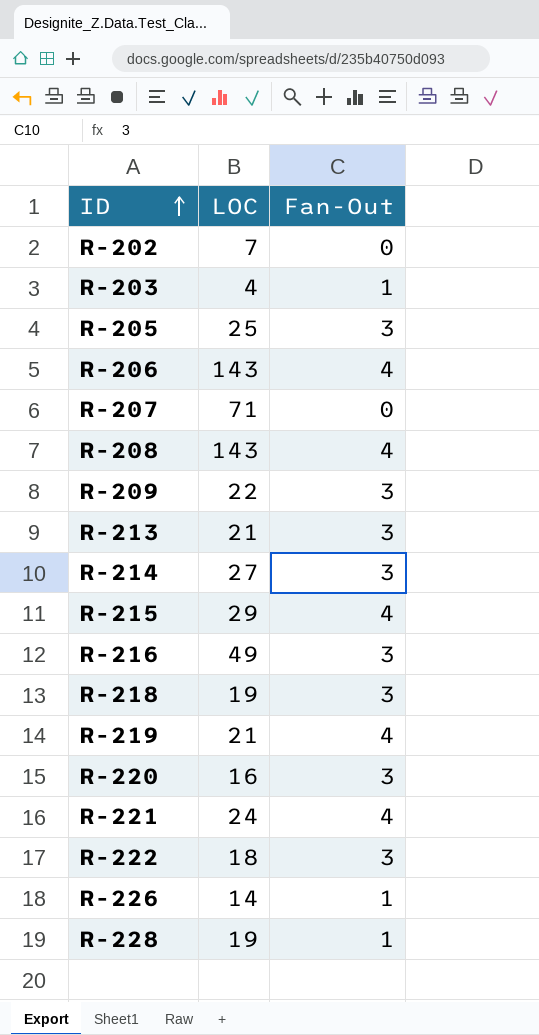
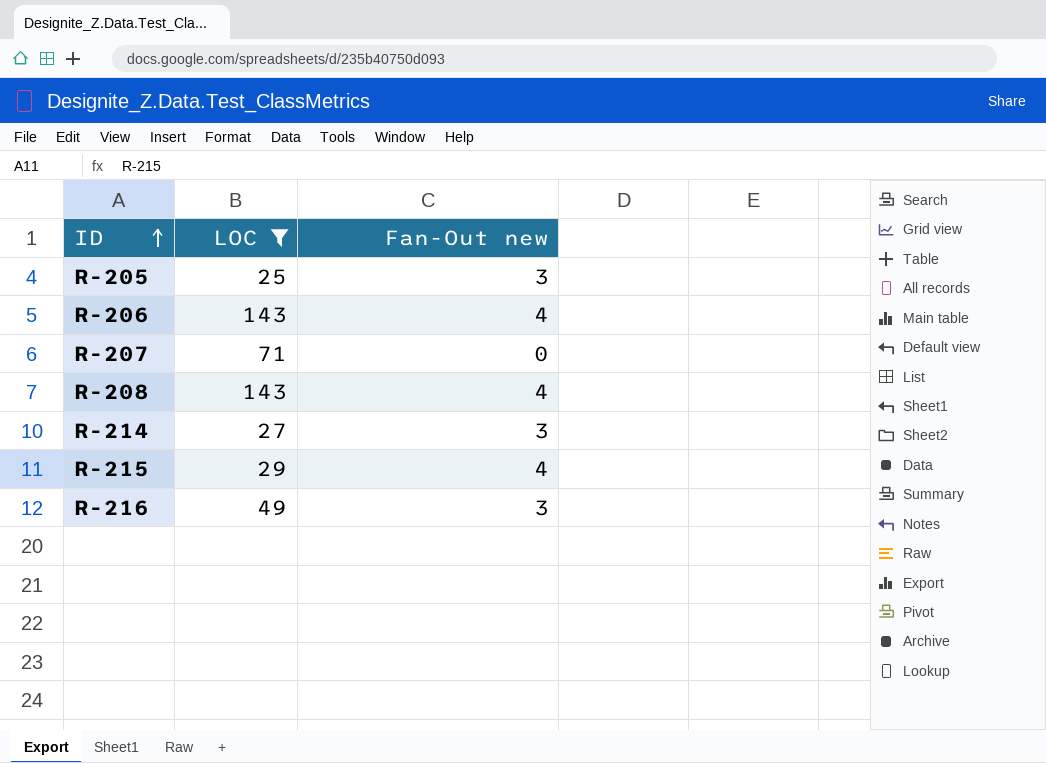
filter: none -> LOC >= 25
column name: Fan-Out -> Fan-Out new

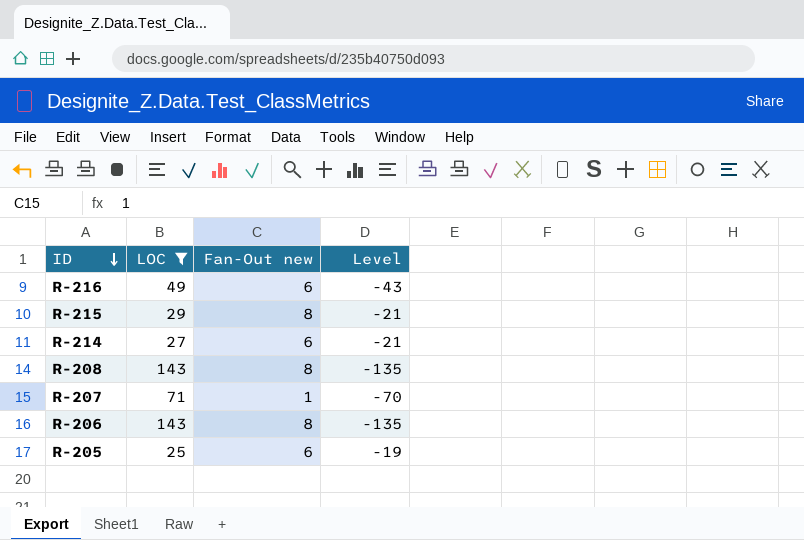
row order: ID ascending -> ID descending
column Level | formula: none -> [Fan-Out new] - [LOC]
R-216 | Fan-Out new: 3 -> 6
R-215 | Fan-Out new: 4 -> 8
R-214 | Fan-Out new: 3 -> 6
R-208 | Fan-Out new: 4 -> 8
R-207 | Fan-Out new: 0 -> 1
R-206 | Fan-Out new: 4 -> 8
R-205 | Fan-Out new: 3 -> 6

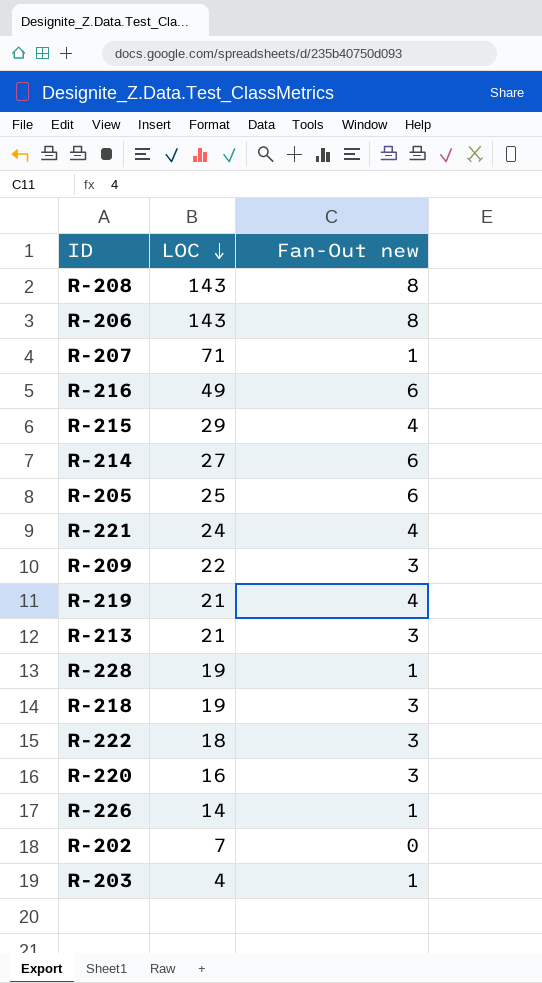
filter: LOC >= 25 -> none
row order: ID descending -> LOC descending
column Level | formula: [Fan-Out new] - [LOC] -> none
R-215 | Fan-Out new: 8 -> 4

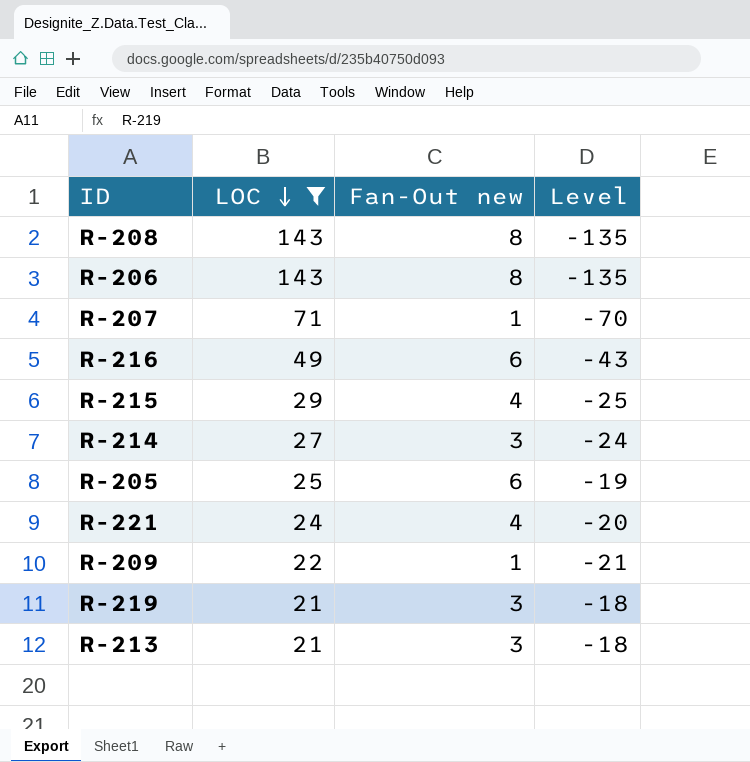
filter: none -> LOC >= 21
column Level | formula: none -> [Fan-Out new] - [LOC]
R-214 | Fan-Out new: 6 -> 3
R-209 | Fan-Out new: 3 -> 1
R-219 | Fan-Out new: 4 -> 3

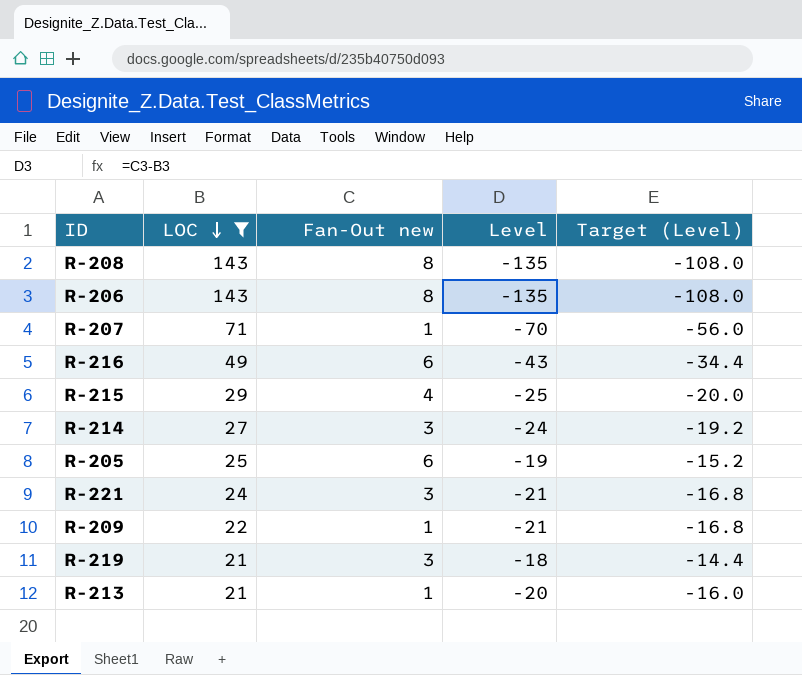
column Target (Level) | formula: none -> [Level] * 0.8
R-221 | Fan-Out new: 4 -> 3
R-221 | Level: -20 -> -21
R-213 | Fan-Out new: 3 -> 1
R-213 | Level: -18 -> -20

